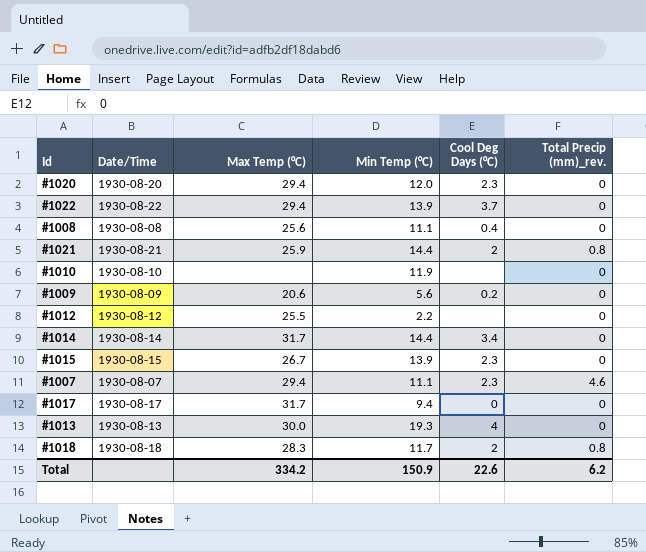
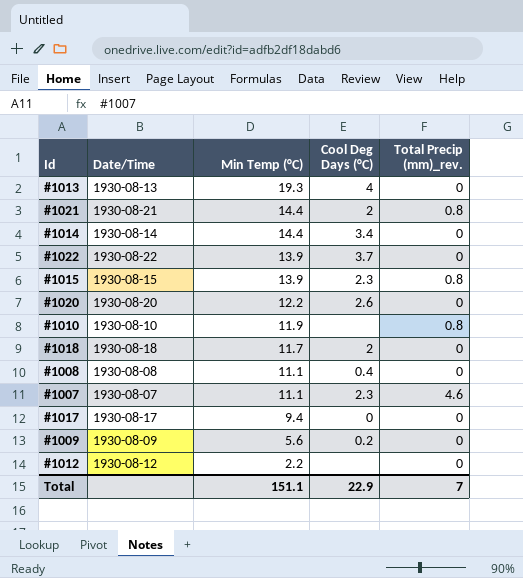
row order: none -> Min Temp (°C) descending
column Max Temp (°C) | position: 3 -> none
#1015 | Total Precip (mm)_rev.: 0 -> 0.8
#1020 | Min Temp (°C): 12.0 -> 12.2
#1020 | Cool Deg Days (°C): 2.3 -> 2.6
#1010 | Total Precip (mm)_rev.: 0 -> 0.8
#1018 | Total Precip (mm)_rev.: 0.8 -> 0
Total | Min Temp (°C): 150.9 -> 151.1
Total | Cool Deg Days (°C): 22.6 -> 22.9
Total | Total Precip (mm)_rev.: 6.2 -> 7

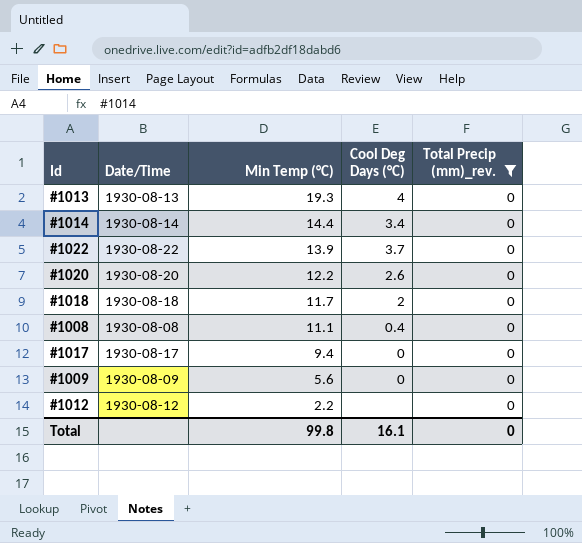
filter: none -> Total Precip (mm)_rev. = 0
#1009 | Cool Deg Days (°C): 0.2 -> 0
Total | Min Temp (°C): 151.1 -> 99.8
Total | Cool Deg Days (°C): 22.9 -> 16.1
Total | Total Precip (mm)_rev.: 7 -> 0

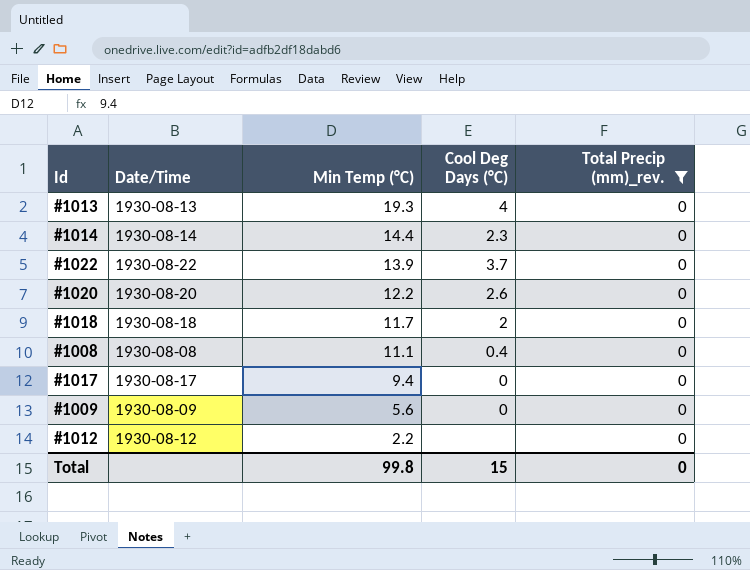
#1014 | Cool Deg Days (°C): 3.4 -> 2.3
Total | Cool Deg Days (°C): 16.1 -> 15

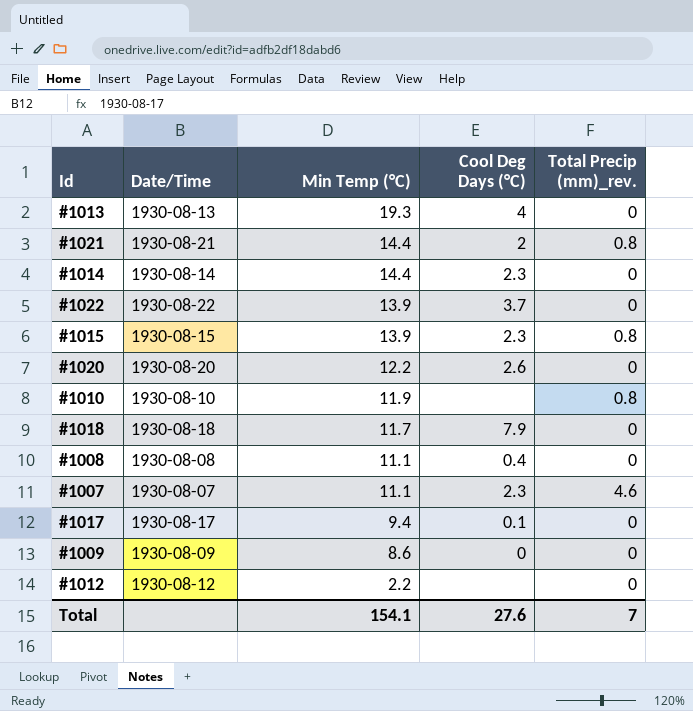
filter: Total Precip (mm)_rev. = 0 -> none
#1018 | Cool Deg Days (°C): 2 -> 7.9
#1017 | Cool Deg Days (°C): 0 -> 0.1
#1009 | Min Temp (°C): 5.6 -> 8.6
Total | Min Temp (°C): 99.8 -> 154.1
Total | Cool Deg Days (°C): 15 -> 27.6
Total | Total Precip (mm)_rev.: 0 -> 7

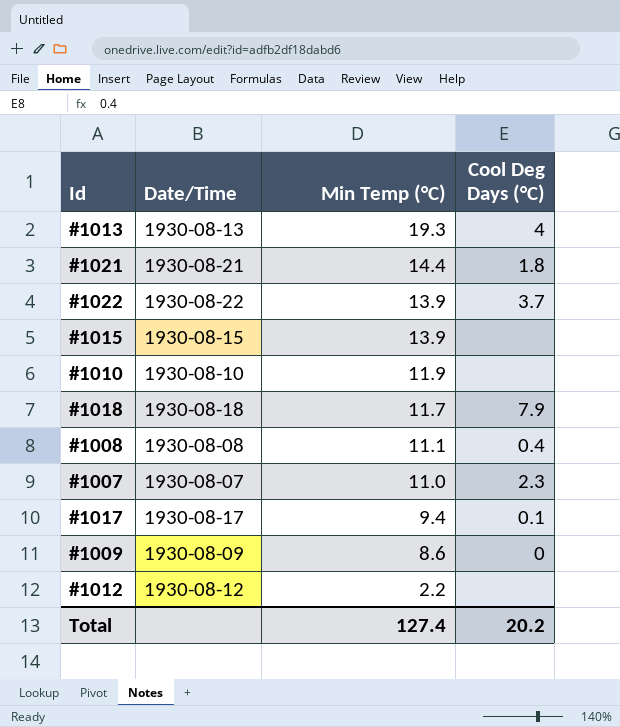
column Total Precip (mm)_rev. | position: 5 -> none
row #1014: 1930-08-14 | 14.4 | 2.3 | 0 -> none
row #1020: 1930-08-20 | 12.2 | 2.6 | 0 -> none
#1021 | Cool Deg Days (°C): 2 -> 1.8
#1015 | Cool Deg Days (°C): 2.3 -> none
#1007 | Min Temp (°C): 11.1 -> 11.0
Total | Min Temp (°C): 154.1 -> 127.4
Total | Cool Deg Days (°C): 27.6 -> 20.2

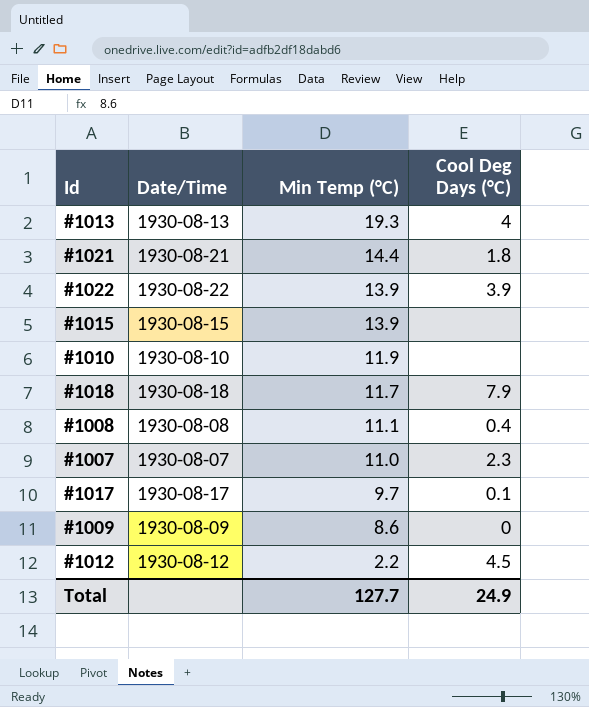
#1022 | Cool Deg Days (°C): 3.7 -> 3.9
#1017 | Min Temp (°C): 9.4 -> 9.7
#1012 | Cool Deg Days (°C): none -> 4.5
Total | Min Temp (°C): 127.4 -> 127.7
Total | Cool Deg Days (°C): 20.2 -> 24.9

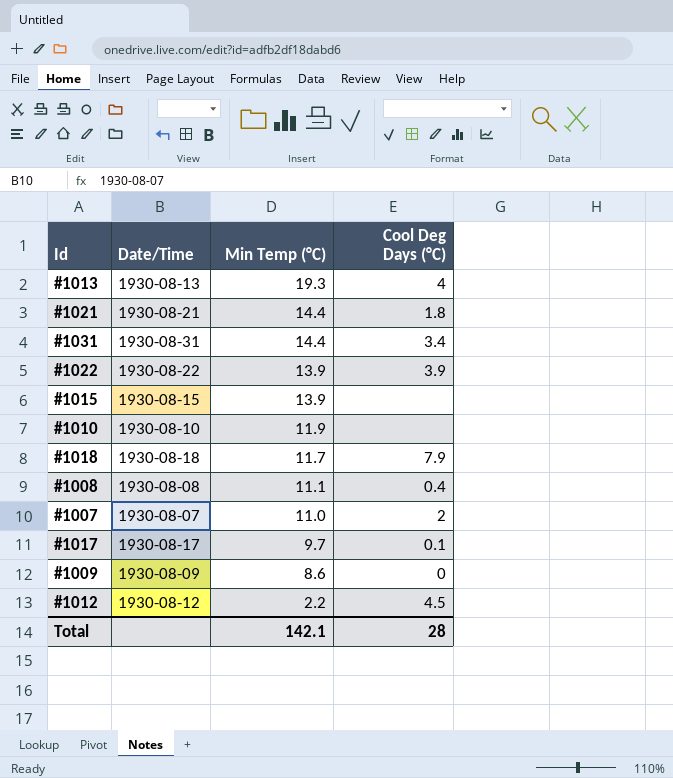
row #1031: none -> 1930-08-31 | 14.4 | 3.4
#1007 | Cool Deg Days (°C): 2.3 -> 2
Total | Min Temp (°C): 127.7 -> 142.1
Total | Cool Deg Days (°C): 24.9 -> 28

